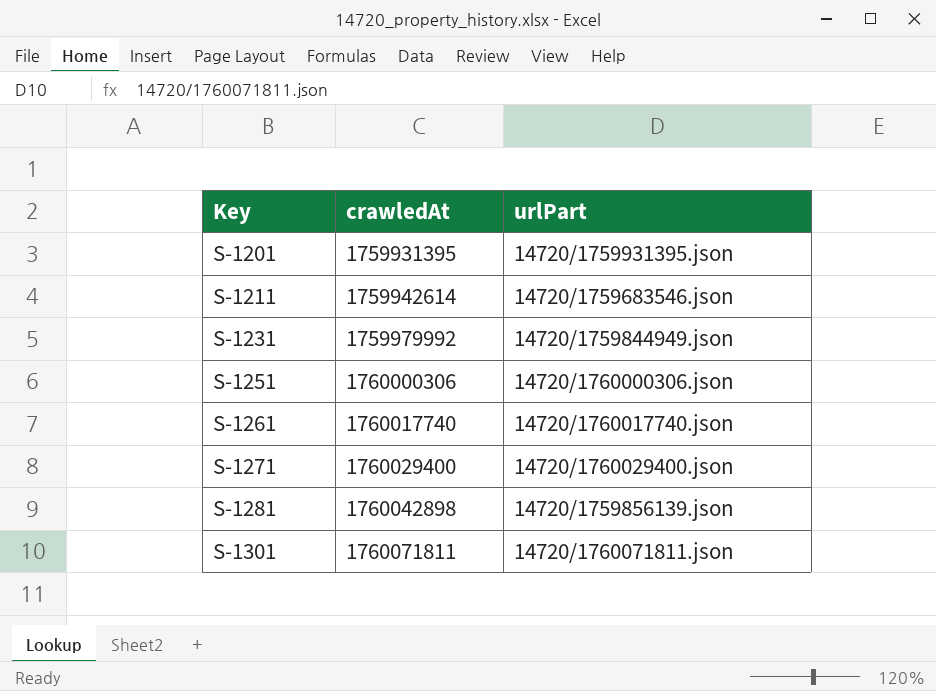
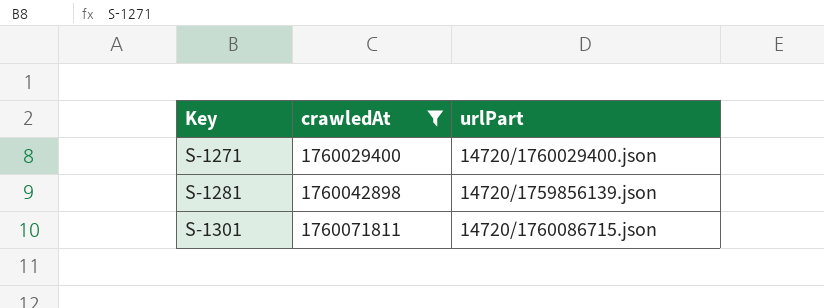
filter: none -> crawledAt >= 1760029400
S-1301 | urlPart: 14720/1760071811.json -> 14720/1760086715.json

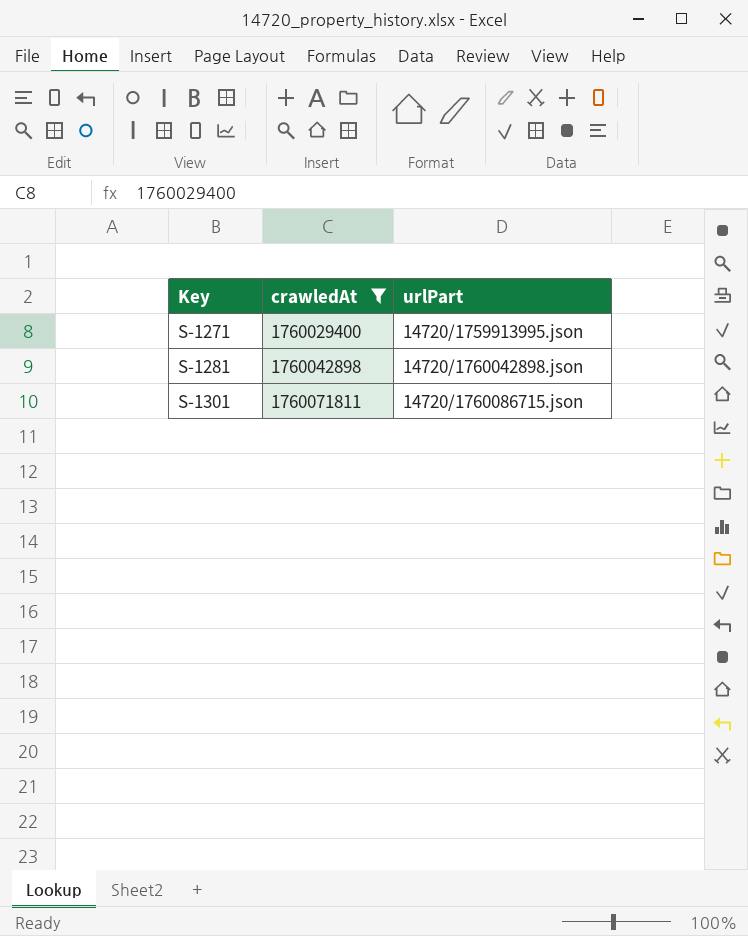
S-1271 | urlPart: 14720/1760029400.json -> 14720/1759913995.json
S-1281 | urlPart: 14720/1759856139.json -> 14720/1760042898.json

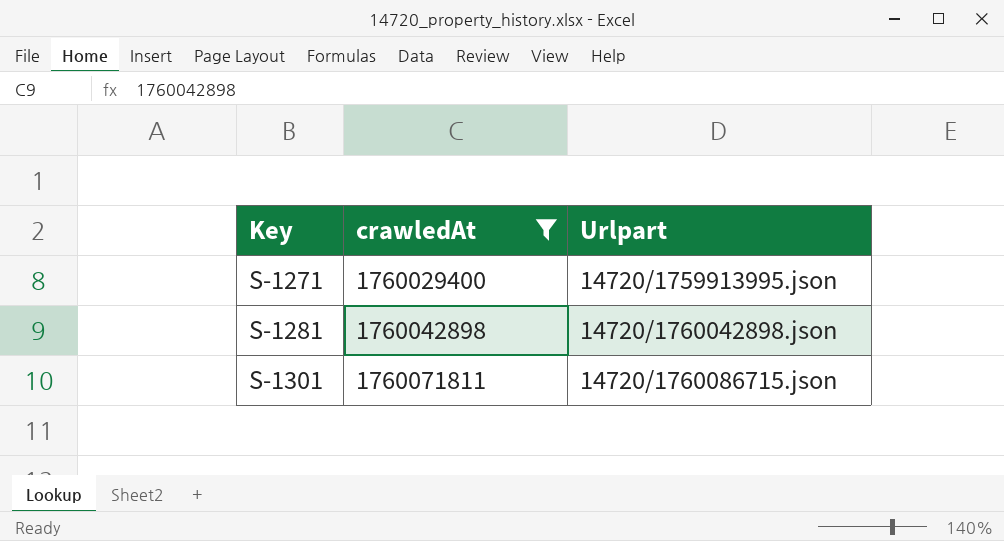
column name: urlPart -> Urlpart

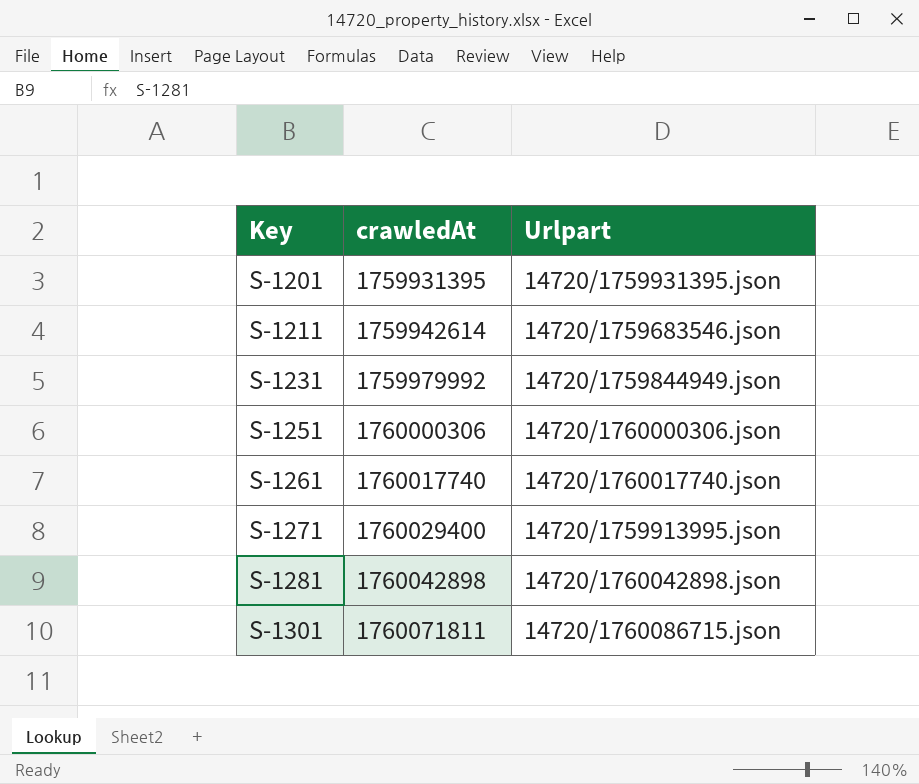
filter: crawledAt >= 1760029400 -> none

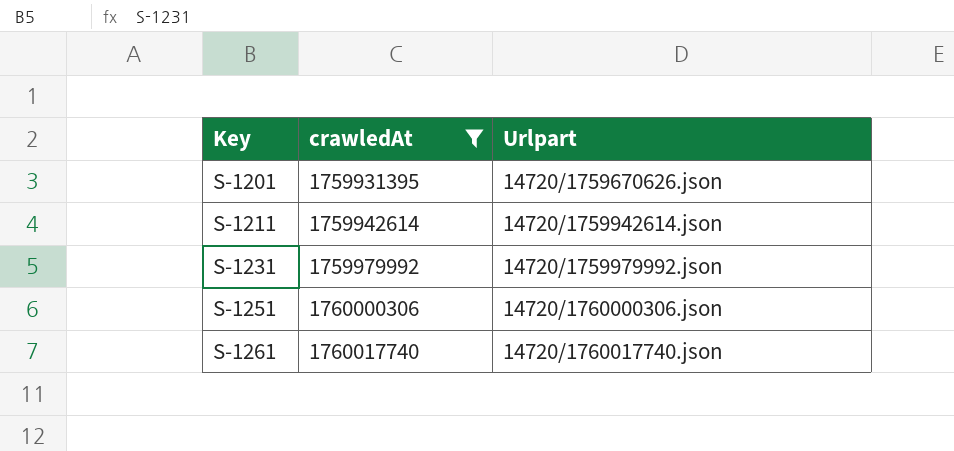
filter: none -> crawledAt <= 1760017740
S-1201 | Urlpart: 14720/1759931395.json -> 14720/1759670626.json
S-1211 | Urlpart: 14720/1759683546.json -> 14720/1759942614.json
S-1231 | Urlpart: 14720/1759844949.json -> 14720/1759979992.json

